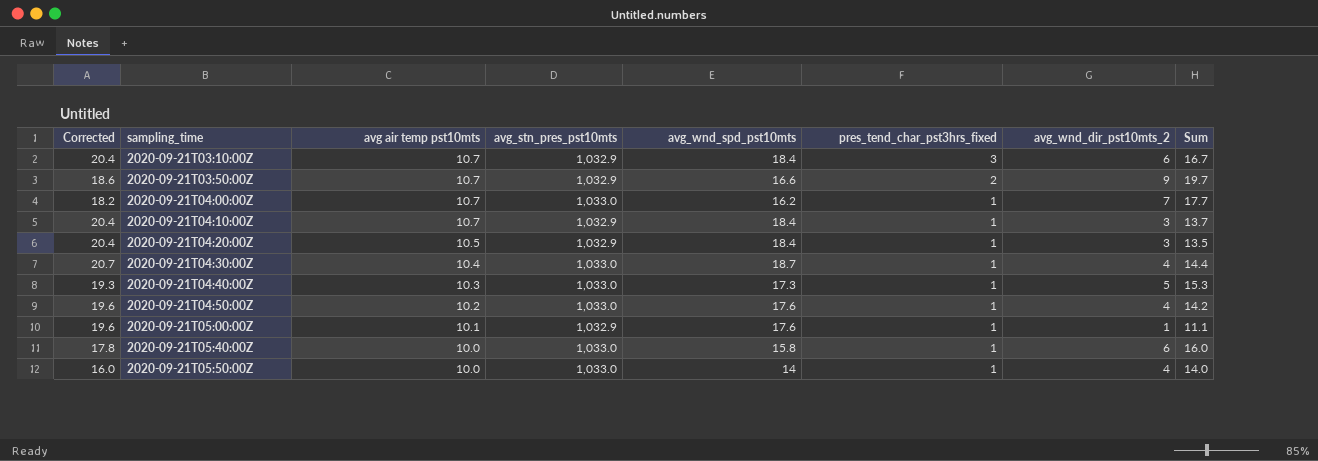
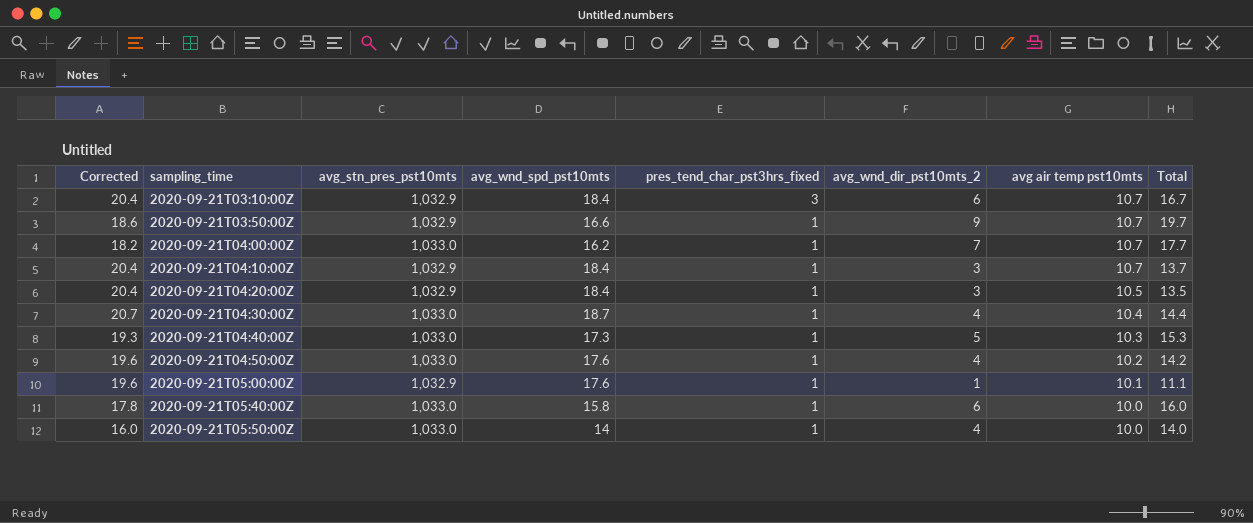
column avg air temp pst10mts | position: 3 -> 7
column name: Sum -> Total
2020-09-21T03:50:00Z | pres_tend_char_pst3hrs_fixed: 2 -> 1

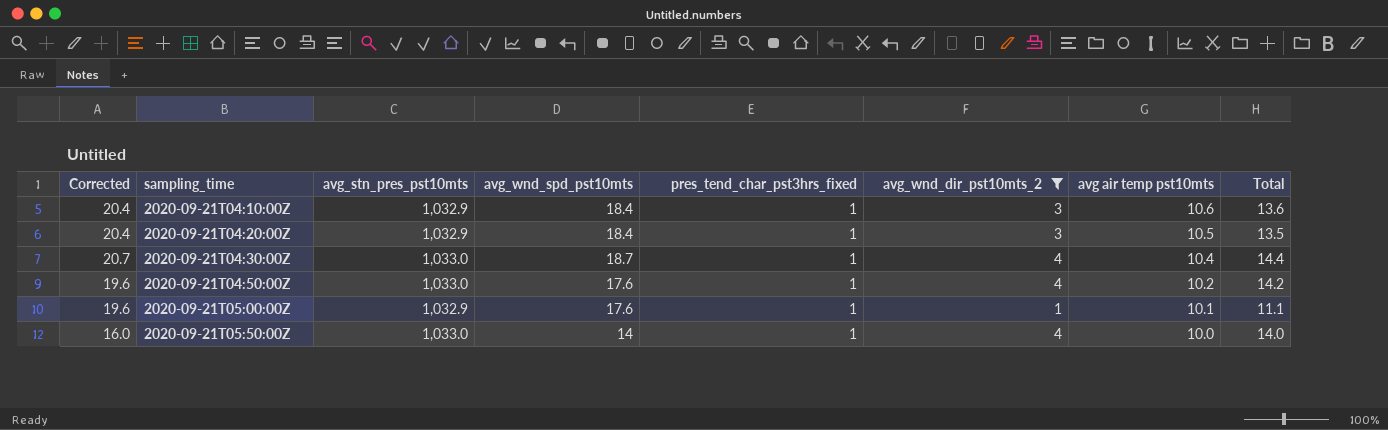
filter: none -> avg_wnd_dir_pst10mts_2 <= 4
2020-09-21T04:10:00Z | avg air temp pst10mts: 10.7 -> 10.6
2020-09-21T04:10:00Z | Total: 13.7 -> 13.6

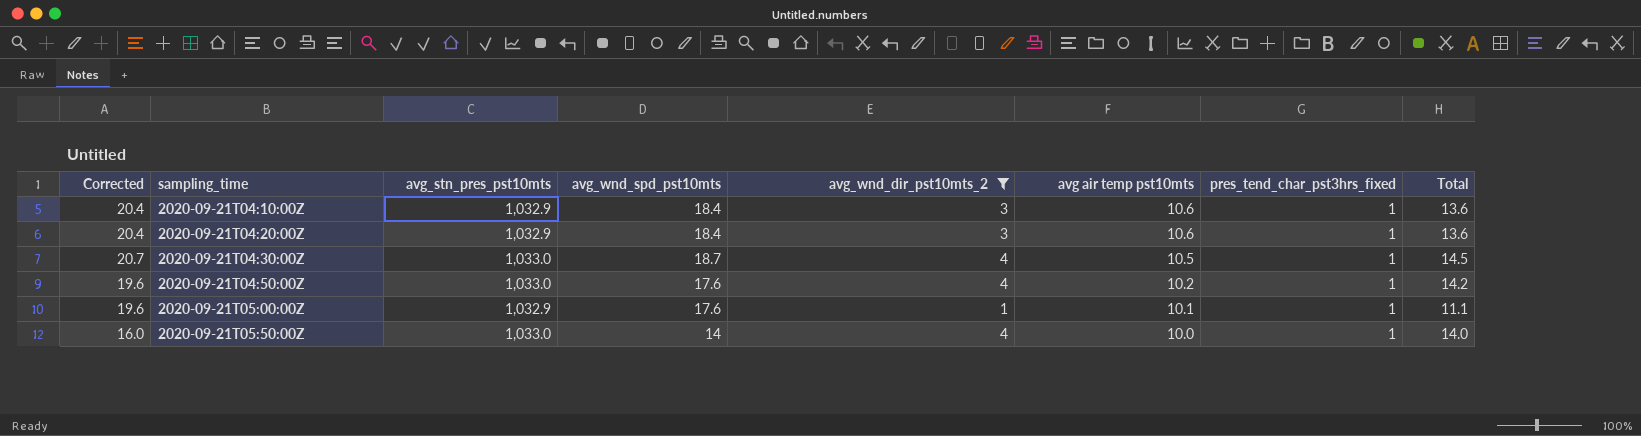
column pres_tend_char_pst3hrs_fixed | position: 5 -> 7
2020-09-21T04:20:00Z | avg air temp pst10mts: 10.5 -> 10.6
2020-09-21T04:20:00Z | Total: 13.5 -> 13.6
2020-09-21T04:30:00Z | avg air temp pst10mts: 10.4 -> 10.5
2020-09-21T04:30:00Z | Total: 14.4 -> 14.5

